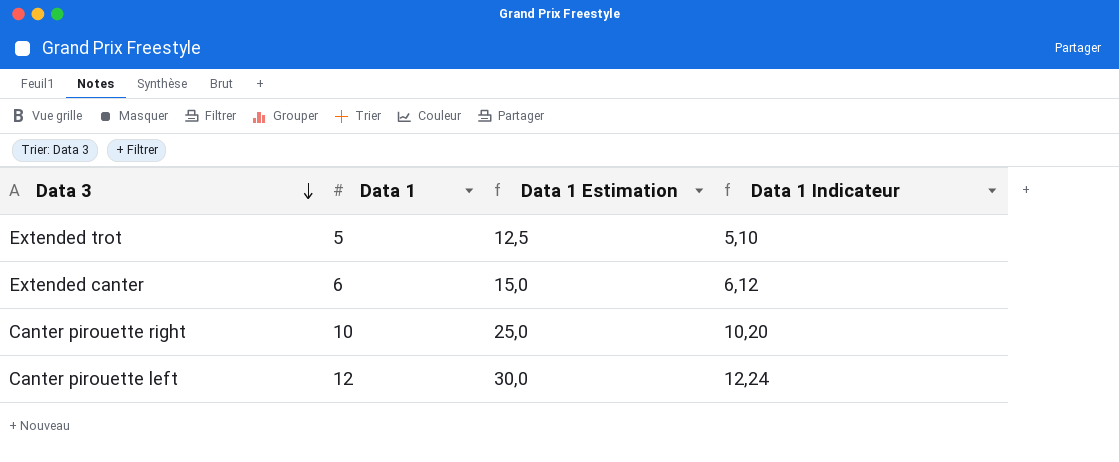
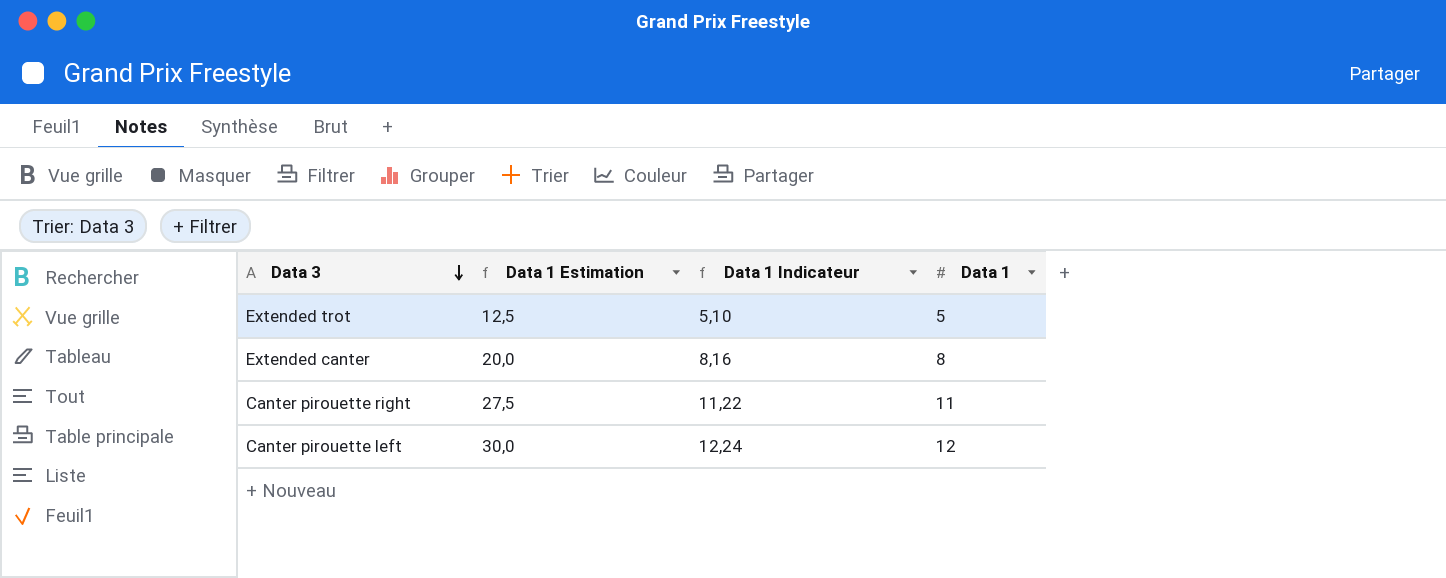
column Data 1 | position: 2 -> 4
Extended canter | Data 1 Estimation: 15,0 -> 20,0
Extended canter | Data 1 Indicateur: 6,12 -> 8,16
Extended canter | Data 1: 6 -> 8
Canter pirouette right | Data 1 Estimation: 25,0 -> 27,5
Canter pirouette right | Data 1 Indicateur: 10,20 -> 11,22
Canter pirouette right | Data 1: 10 -> 11

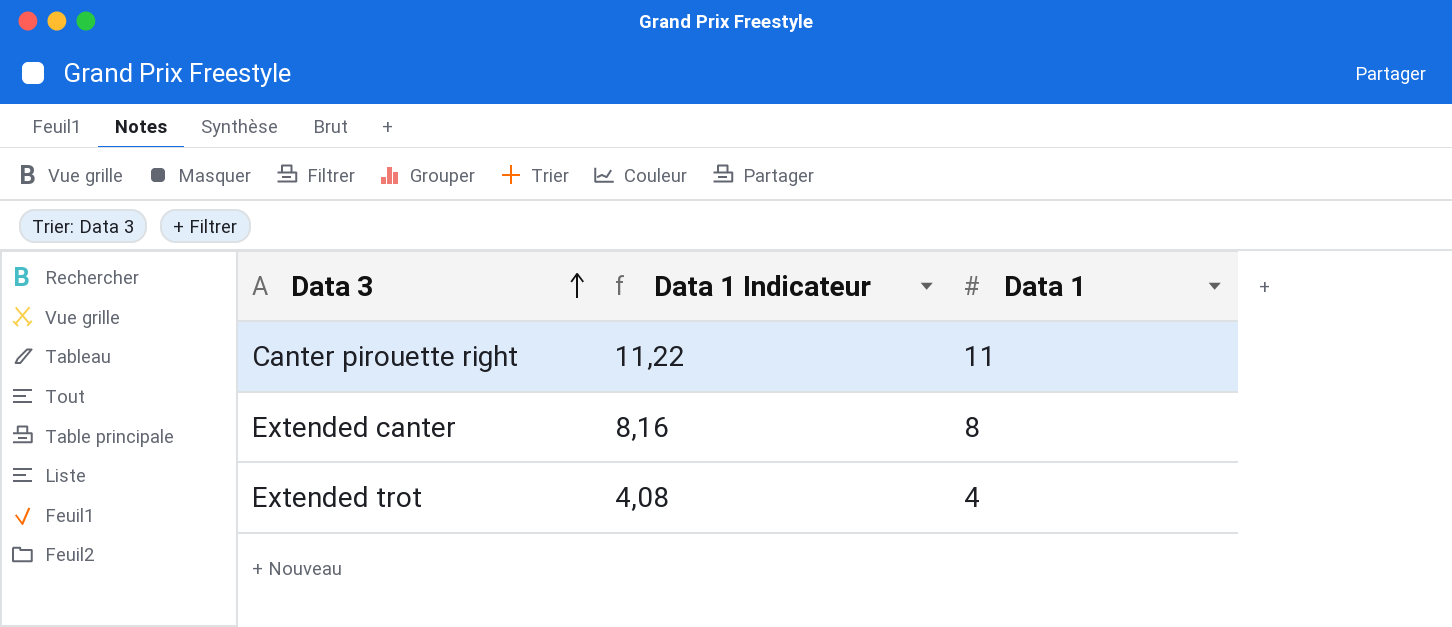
row order: Data 3 descending -> Data 3 ascending
column Data 1 Estimation | formula: [Data 1] * 2,5 -> none
row Canter pirouette left: 30,0 | 12,24 | 12 -> none
Extended trot | Data 1 Indicateur: 5,10 -> 4,08
Extended trot | Data 1: 5 -> 4

